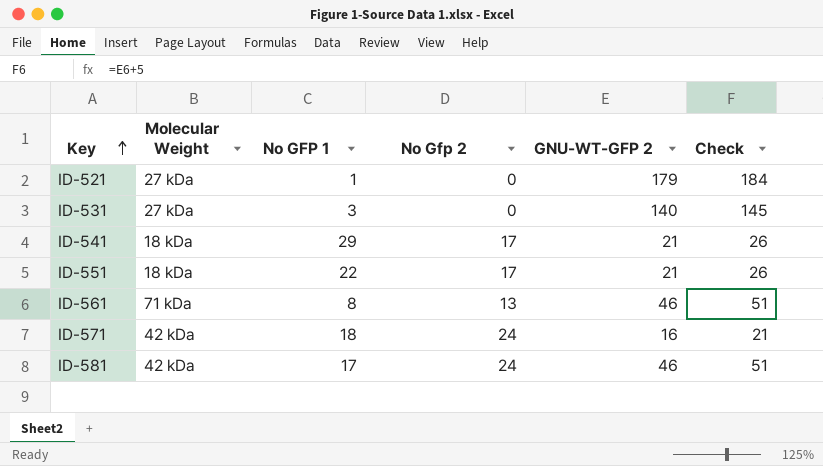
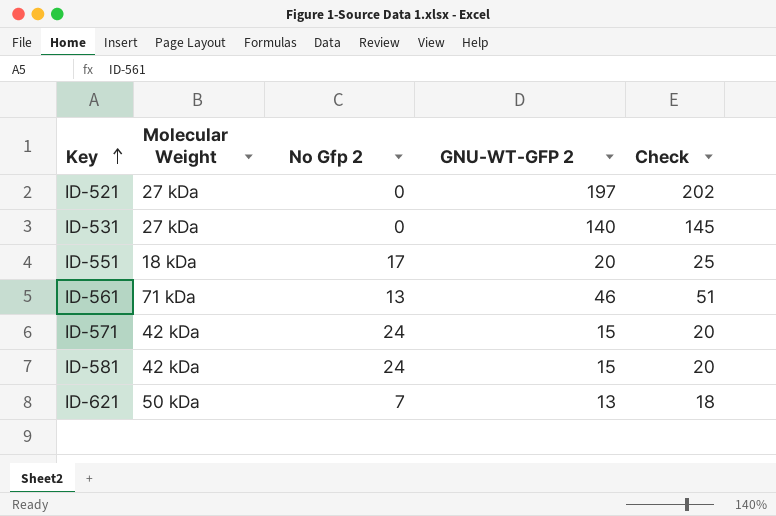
column No GFP 1 | position: 3 -> none
row ID-541: 18 kDa | 29 | 17 | 21 | 26 -> none
ID-521 | GNU-WT-GFP 2: 179 -> 197
ID-521 | Check: 184 -> 202
ID-551 | GNU-WT-GFP 2: 21 -> 20
ID-551 | Check: 26 -> 25
ID-571 | GNU-WT-GFP 2: 16 -> 15
ID-571 | Check: 21 -> 20
ID-581 | GNU-WT-GFP 2: 46 -> 15
ID-581 | Check: 51 -> 20
row ID-621: none -> 50 kDa | 7 | 13 | 18

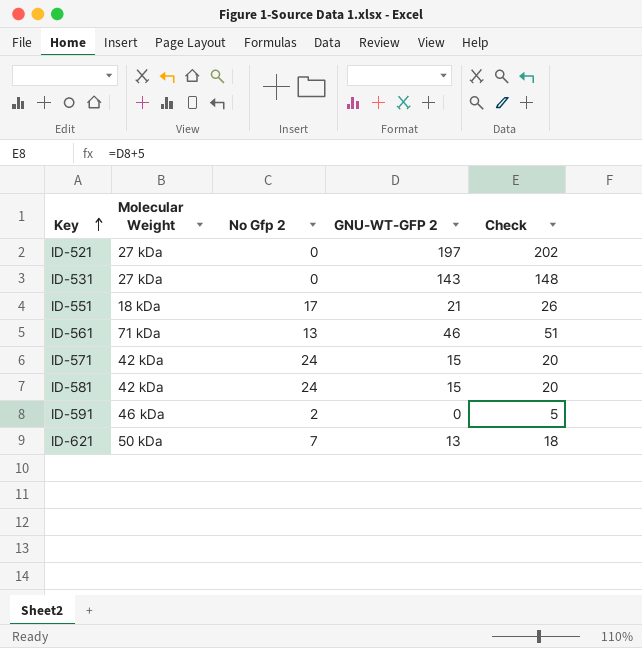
ID-531 | GNU-WT-GFP 2: 140 -> 143
ID-531 | Check: 145 -> 148
ID-551 | GNU-WT-GFP 2: 20 -> 21
ID-551 | Check: 25 -> 26
row ID-591: none -> 46 kDa | 2 | 0 | 5

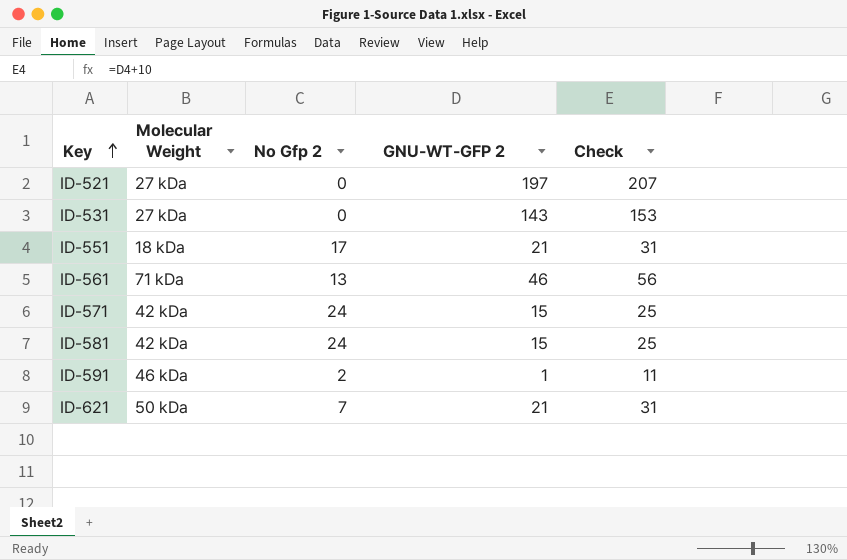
column Check | formula: [GNU-WT-GFP 2] + 5 -> [GNU-WT-GFP 2] + 10
ID-591 | GNU-WT-GFP 2: 0 -> 1
ID-621 | GNU-WT-GFP 2: 13 -> 21

